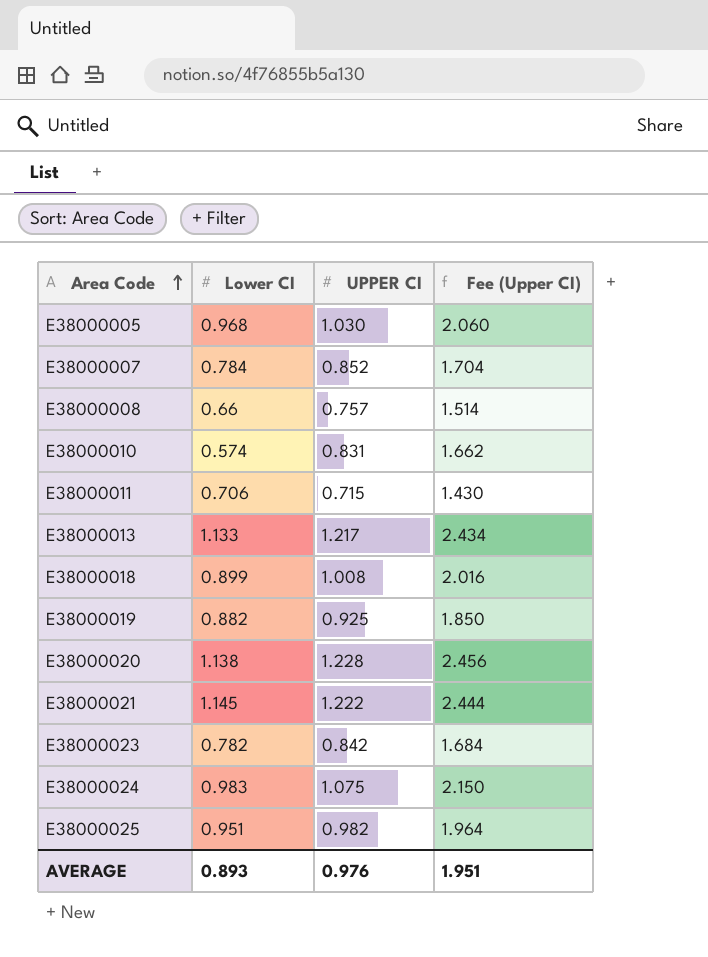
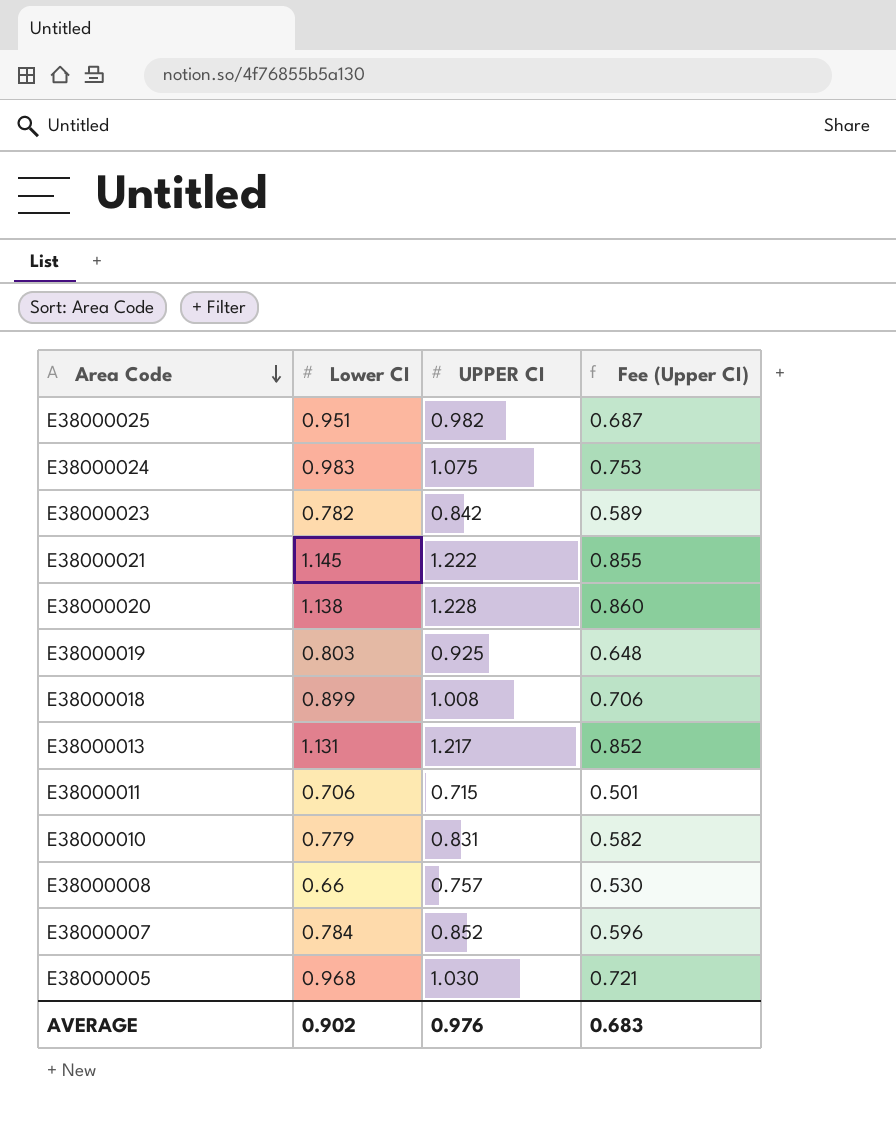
row order: Area Code ascending -> Area Code descending
column Fee (Upper CI) | formula: [UPPER CI] * 2 -> [UPPER CI] * 0.7
E38000019 | Lower CI: 0.882 -> 0.803
E38000013 | Lower CI: 1.133 -> 1.131
E38000010 | Lower CI: 0.574 -> 0.779
AVERAGE | Lower CI: 0.893 -> 0.902
AVERAGE | Fee (Upper CI): 1.951 -> 0.683

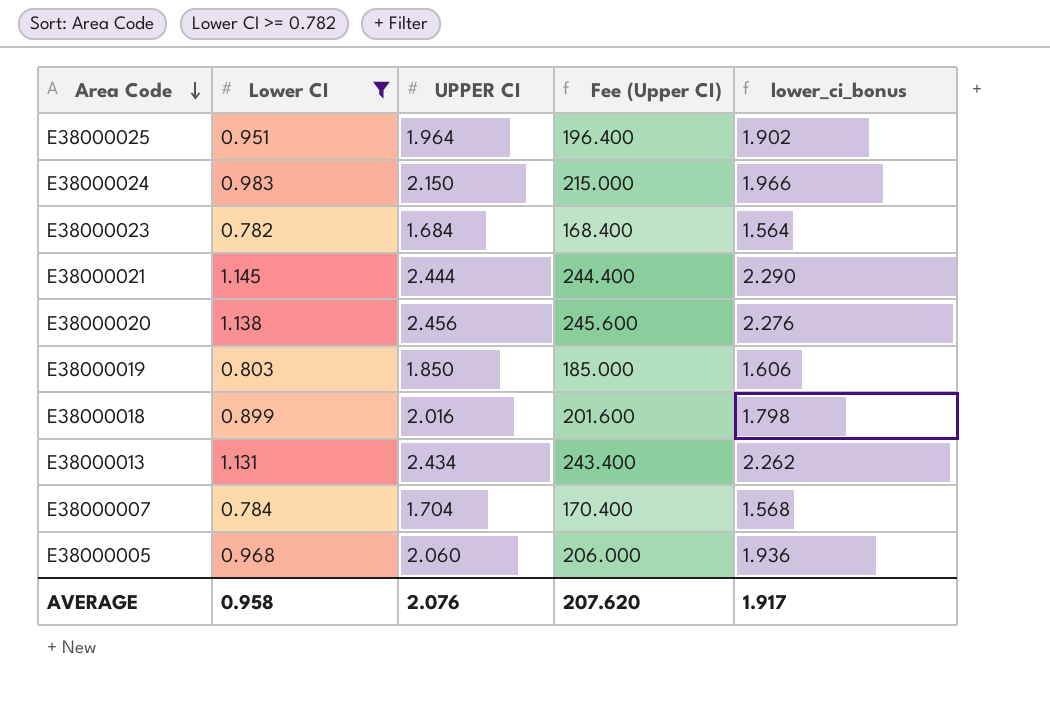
filter: none -> Lower CI >= 0.782
column Fee (Upper CI) | formula: [UPPER CI] * 0.7 -> [UPPER CI] * 100
column lower_ci_bonus | formula: none -> [Lower CI] * 2
E38000025 | UPPER CI: 0.982 -> 1.964
E38000024 | UPPER CI: 1.075 -> 2.150
E38000023 | UPPER CI: 0.842 -> 1.684
E38000021 | UPPER CI: 1.222 -> 2.444
E38000020 | UPPER CI: 1.228 -> 2.456
E38000019 | UPPER CI: 0.925 -> 1.850
E38000018 | UPPER CI: 1.008 -> 2.016
E38000013 | UPPER CI: 1.217 -> 2.434
E38000007 | UPPER CI: 0.852 -> 1.704
E38000005 | UPPER CI: 1.030 -> 2.060
AVERAGE | Lower CI: 0.902 -> 0.958
AVERAGE | UPPER CI: 0.976 -> 2.076
AVERAGE | Fee (Upper CI): 0.683 -> 207.620

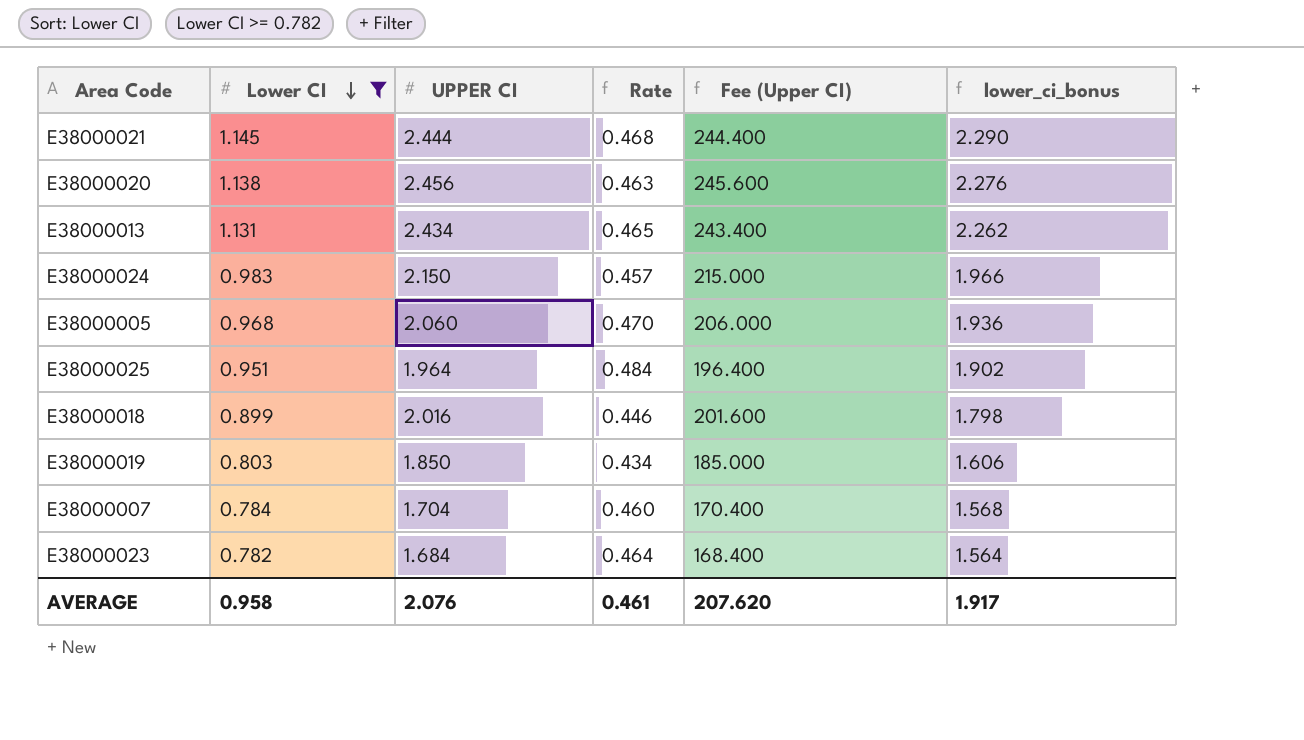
row order: Area Code descending -> Lower CI descending
column Rate | formula: none -> [Lower CI] / [UPPER CI]

